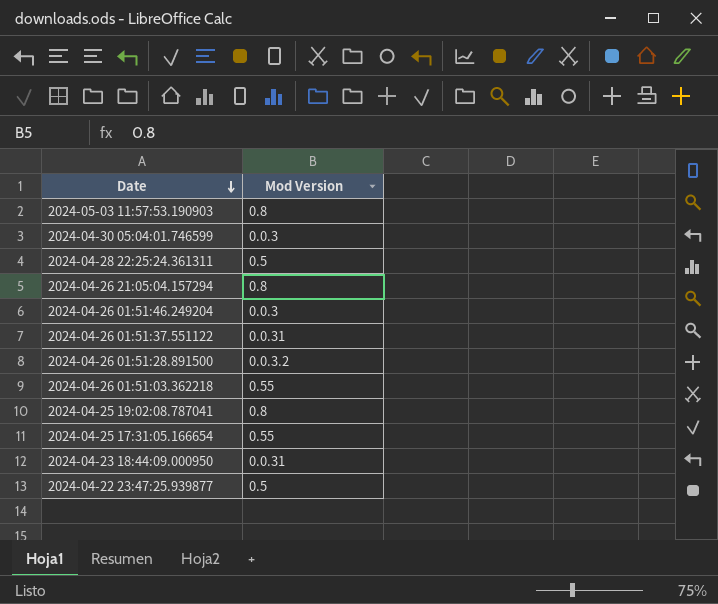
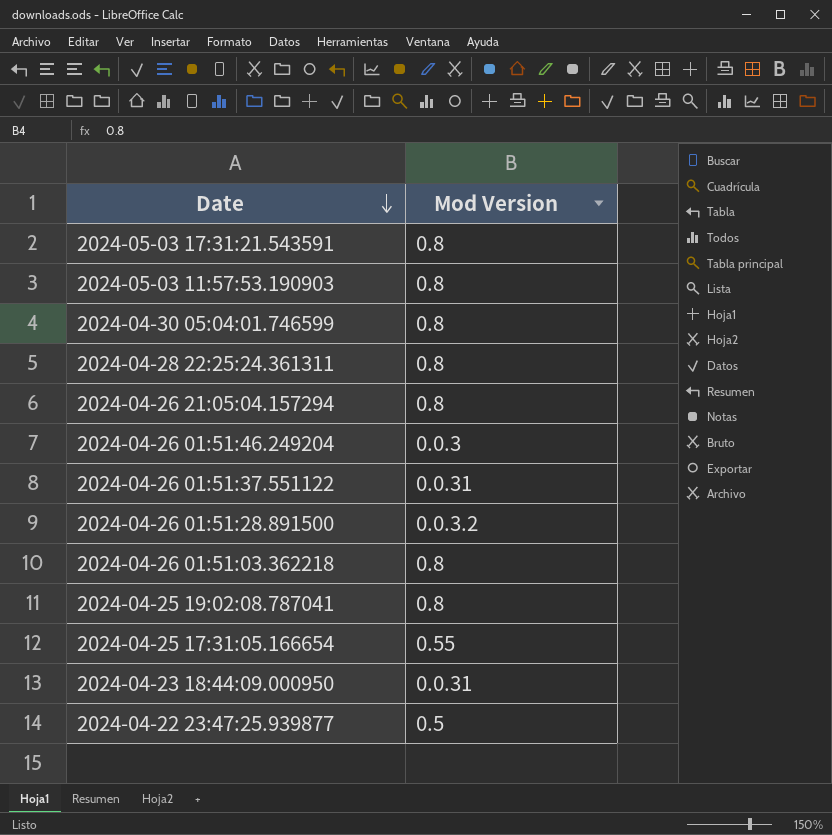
row 2024-05-03 17:31:21.543591: none -> 0.8
2024-04-30 05:04:01.746599 | Mod Version: 0.0.3 -> 0.8
2024-04-28 22:25:24.361311 | Mod Version: 0.5 -> 0.8
2024-04-26 01:51:03.362218 | Mod Version: 0.55 -> 0.8

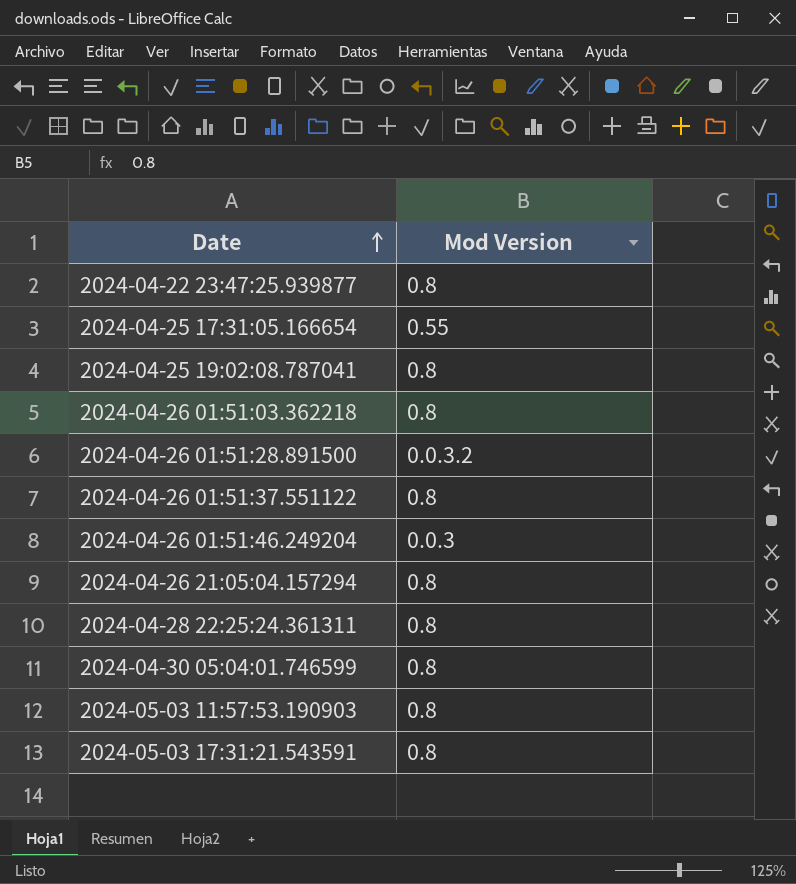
row order: Date descending -> Date ascending
row 2024-04-23 18:44:09.000950: 0.0.31 -> none
2024-04-22 23:47:25.939877 | Mod Version: 0.5 -> 0.8
2024-04-26 01:51:37.551122 | Mod Version: 0.0.31 -> 0.8

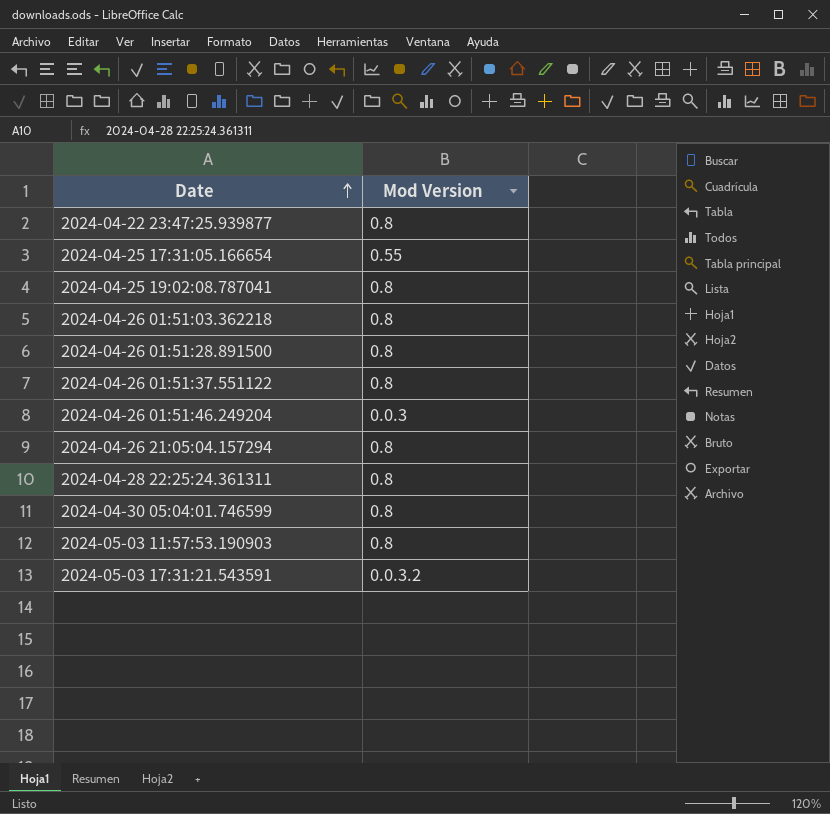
2024-04-26 01:51:28.891500 | Mod Version: 0.0.3.2 -> 0.8
2024-05-03 17:31:21.543591 | Mod Version: 0.8 -> 0.0.3.2

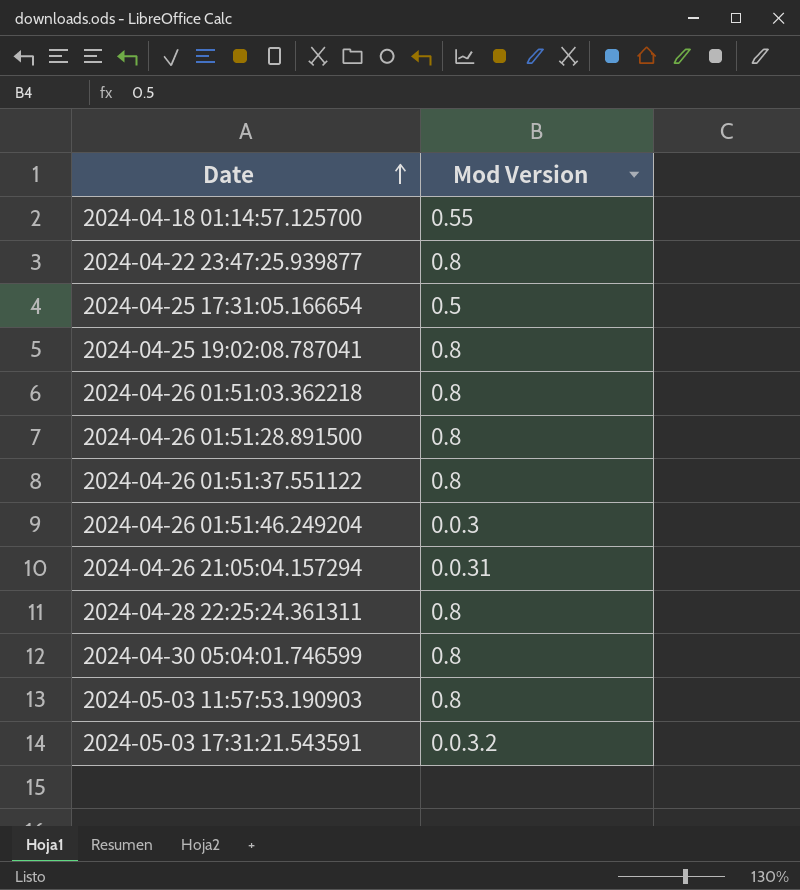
row 2024-04-18 01:14:57.125700: none -> 0.55
2024-04-25 17:31:05.166654 | Mod Version: 0.55 -> 0.5
2024-04-26 21:05:04.157294 | Mod Version: 0.8 -> 0.0.31

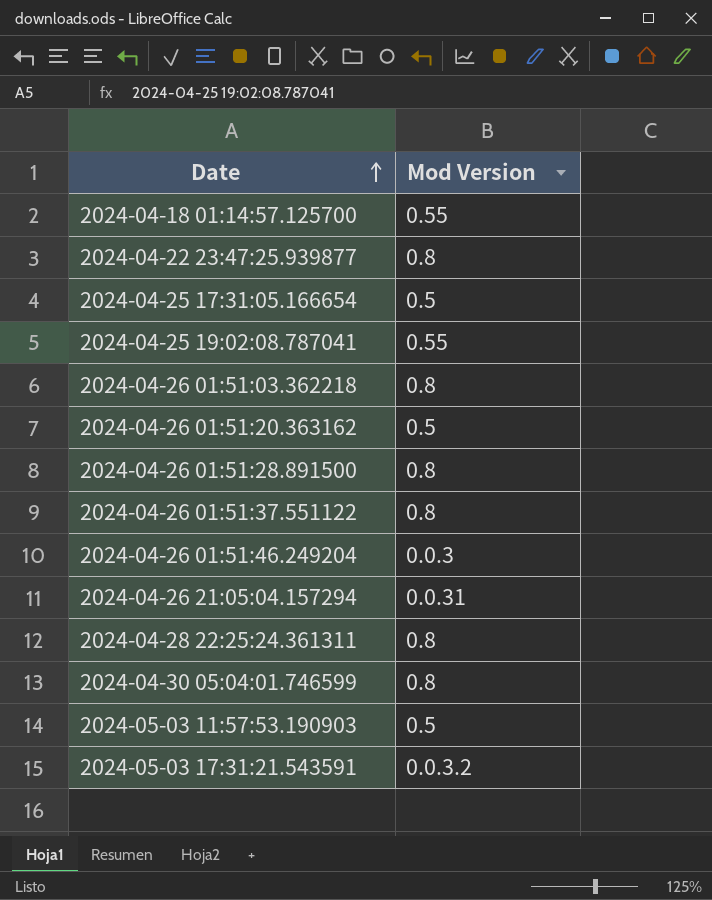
2024-04-25 19:02:08.787041 | Mod Version: 0.8 -> 0.55
row 2024-04-26 01:51:20.363162: none -> 0.5
2024-05-03 11:57:53.190903 | Mod Version: 0.8 -> 0.5

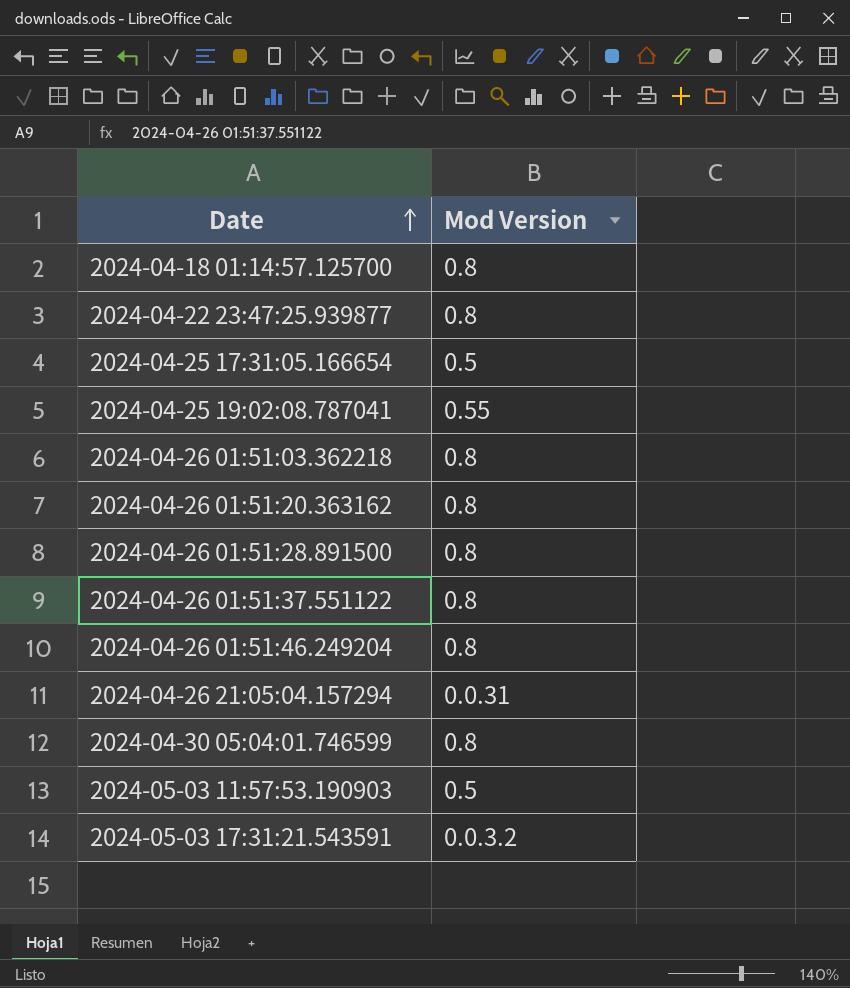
row 2024-04-28 22:25:24.361311: 0.8 -> none
2024-04-18 01:14:57.125700 | Mod Version: 0.55 -> 0.8
2024-04-26 01:51:20.363162 | Mod Version: 0.5 -> 0.8
2024-04-26 01:51:46.249204 | Mod Version: 0.0.3 -> 0.8

